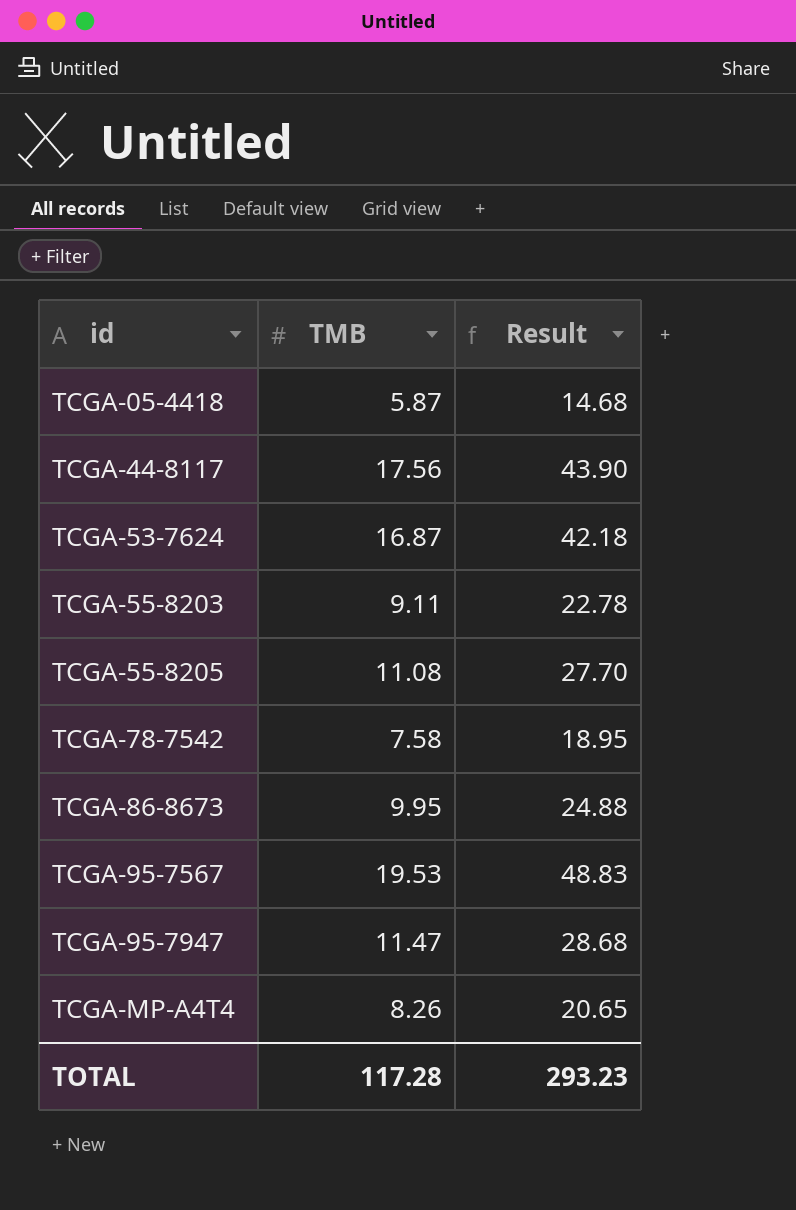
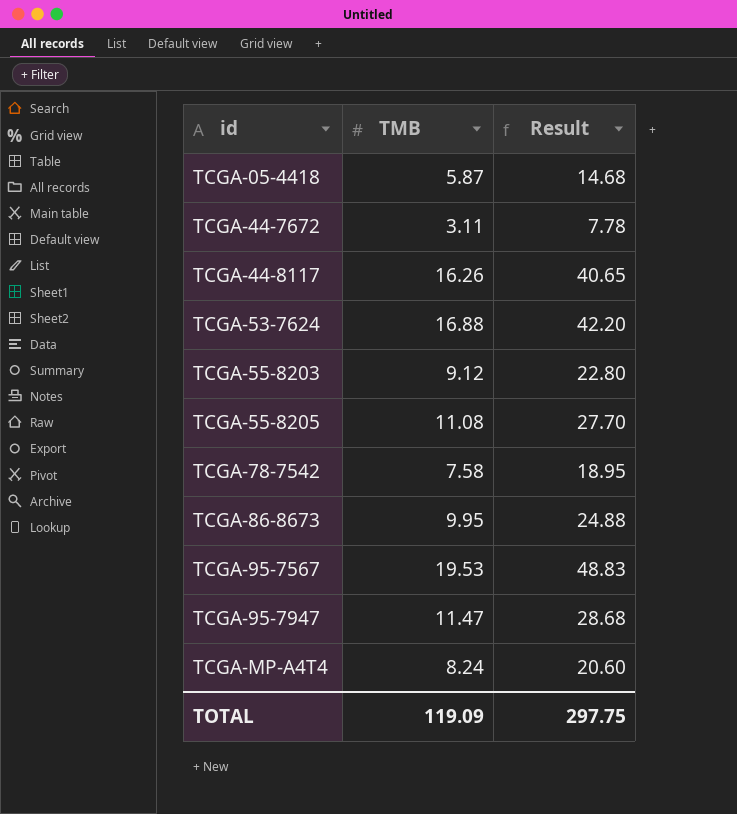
row TCGA-44-7672: none -> 3.11 | 7.78
TCGA-44-8117 | TMB: 17.56 -> 16.26
TCGA-44-8117 | Result: 43.90 -> 40.65
TCGA-53-7624 | TMB: 16.87 -> 16.88
TCGA-53-7624 | Result: 42.18 -> 42.20
TCGA-55-8203 | TMB: 9.11 -> 9.12
TCGA-55-8203 | Result: 22.78 -> 22.80
TCGA-MP-A4T4 | TMB: 8.26 -> 8.24
TCGA-MP-A4T4 | Result: 20.65 -> 20.60
TOTAL | TMB: 117.28 -> 119.09
TOTAL | Result: 293.23 -> 297.75

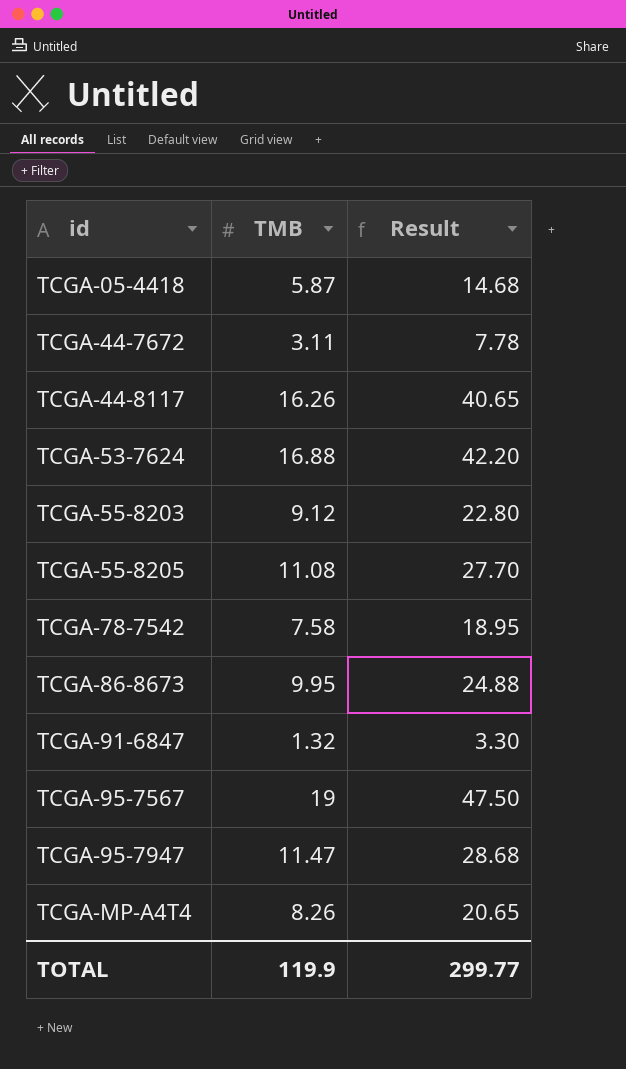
row TCGA-91-6847: none -> 1.32 | 3.30
TCGA-95-7567 | TMB: 19.53 -> 19
TCGA-95-7567 | Result: 48.83 -> 47.50
TCGA-MP-A4T4 | TMB: 8.24 -> 8.26
TCGA-MP-A4T4 | Result: 20.60 -> 20.65
TOTAL | TMB: 119.09 -> 119.9
TOTAL | Result: 297.75 -> 299.77

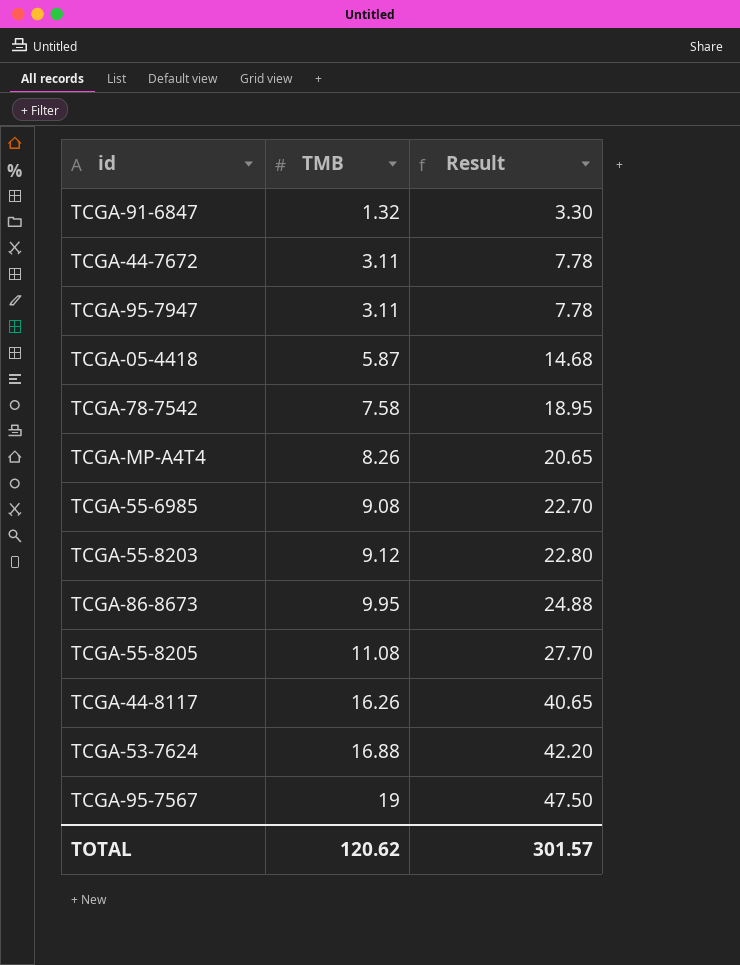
row order: id ascending -> TMB ascending
TCGA-95-7947 | TMB: 11.47 -> 3.11
TCGA-95-7947 | Result: 28.68 -> 7.78
row TCGA-55-6985: none -> 9.08 | 22.70
TOTAL | TMB: 119.9 -> 120.62
TOTAL | Result: 299.77 -> 301.57

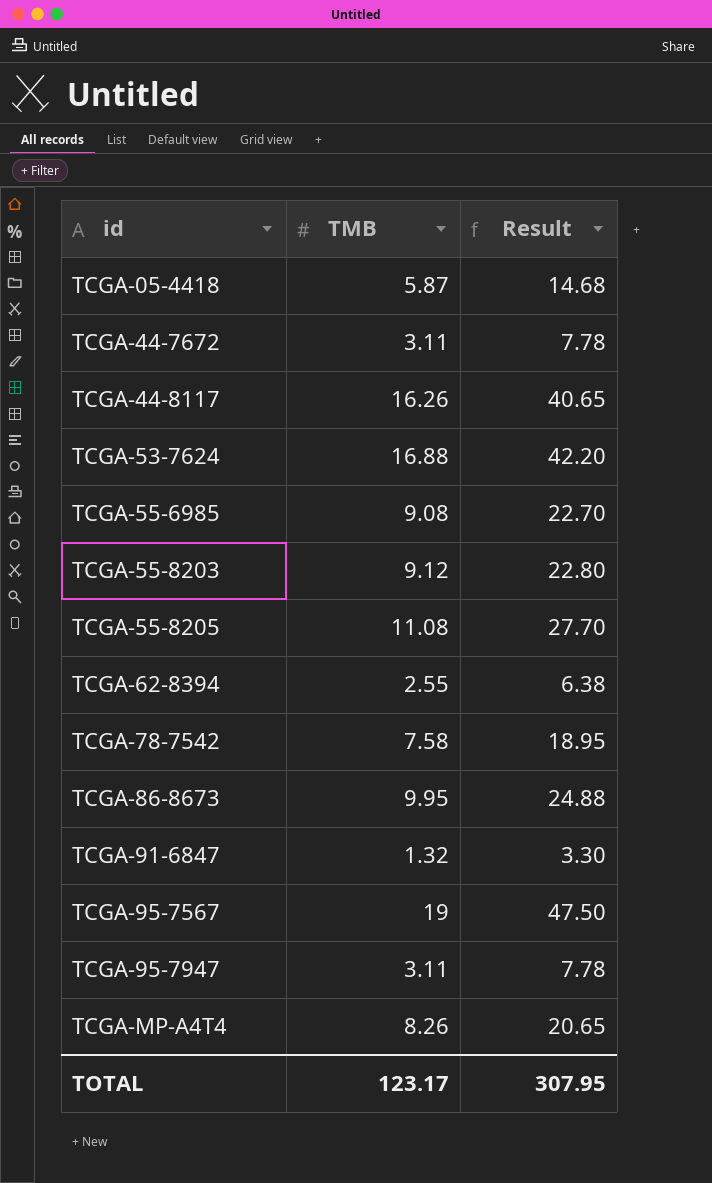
row order: TMB ascending -> id ascending
row TCGA-62-8394: none -> 2.55 | 6.38
TOTAL | TMB: 120.62 -> 123.17
TOTAL | Result: 301.57 -> 307.95

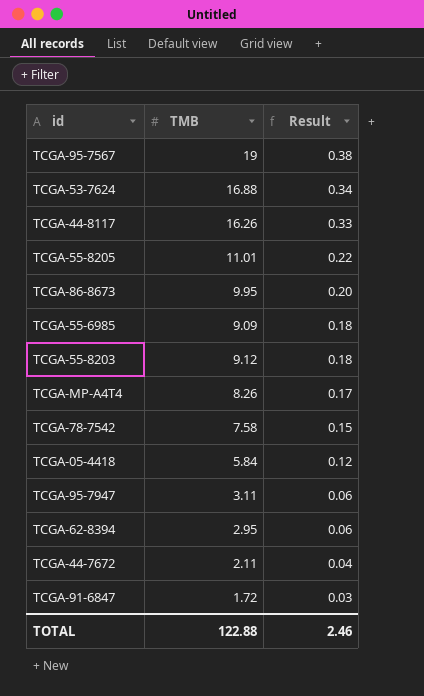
row order: id ascending -> Result descending
column Result | formula: [TMB] * 2.5 -> [TMB] * 0.02
TCGA-55-8205 | TMB: 11.08 -> 11.01
TCGA-55-6985 | TMB: 9.08 -> 9.09
TCGA-05-4418 | TMB: 5.87 -> 5.84
TCGA-62-8394 | TMB: 2.55 -> 2.95
TCGA-44-7672 | TMB: 3.11 -> 2.11
TCGA-91-6847 | TMB: 1.32 -> 1.72
TOTAL | TMB: 123.17 -> 122.88
TOTAL | Result: 307.95 -> 2.46

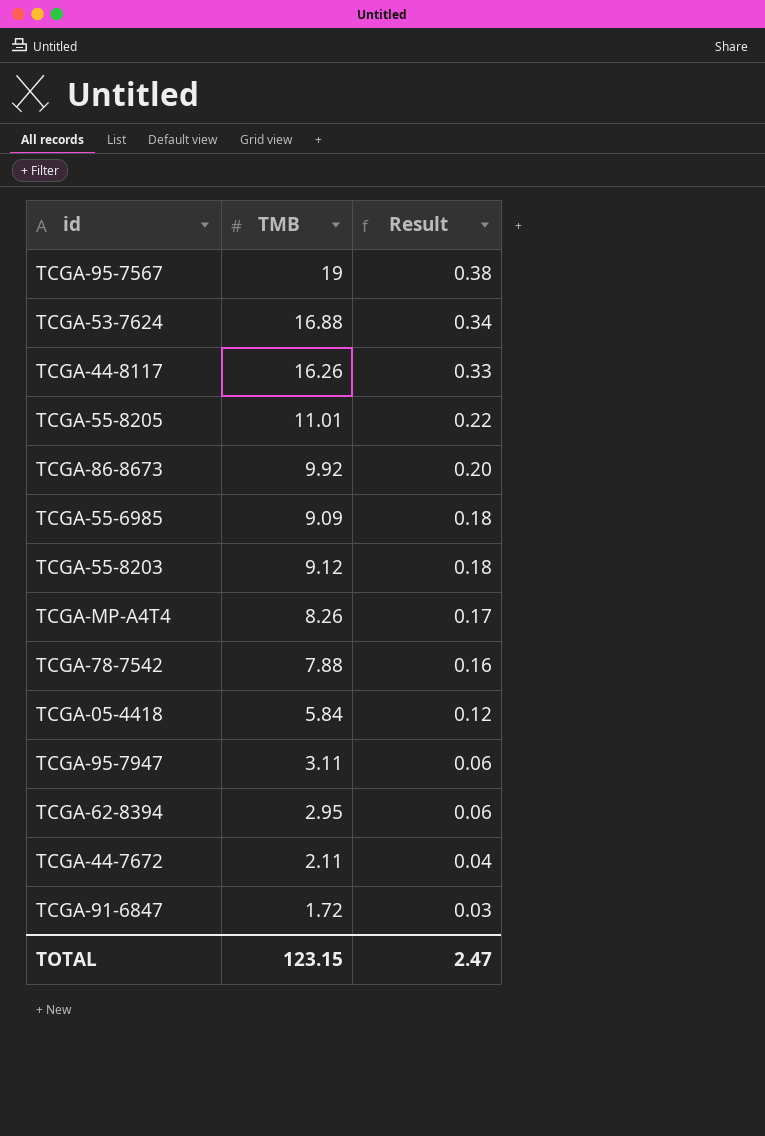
TCGA-86-8673 | TMB: 9.95 -> 9.92
TCGA-78-7542 | TMB: 7.58 -> 7.88
TCGA-78-7542 | Result: 0.15 -> 0.16
TOTAL | TMB: 122.88 -> 123.15
TOTAL | Result: 2.46 -> 2.47

